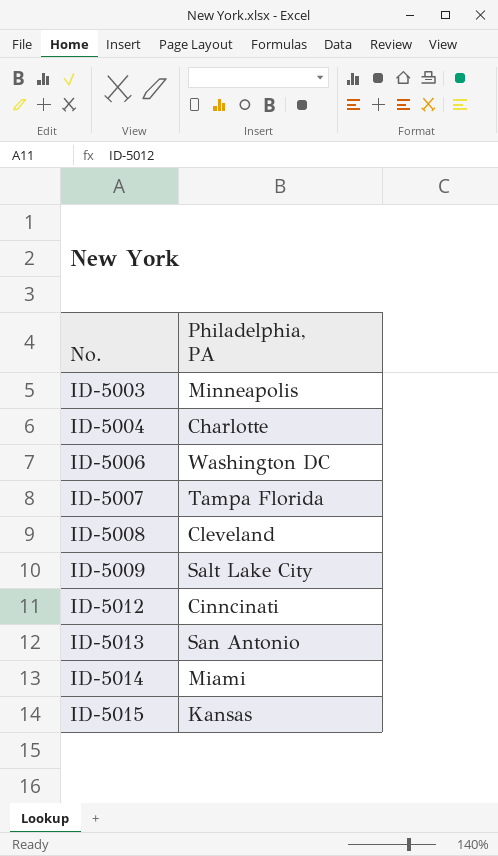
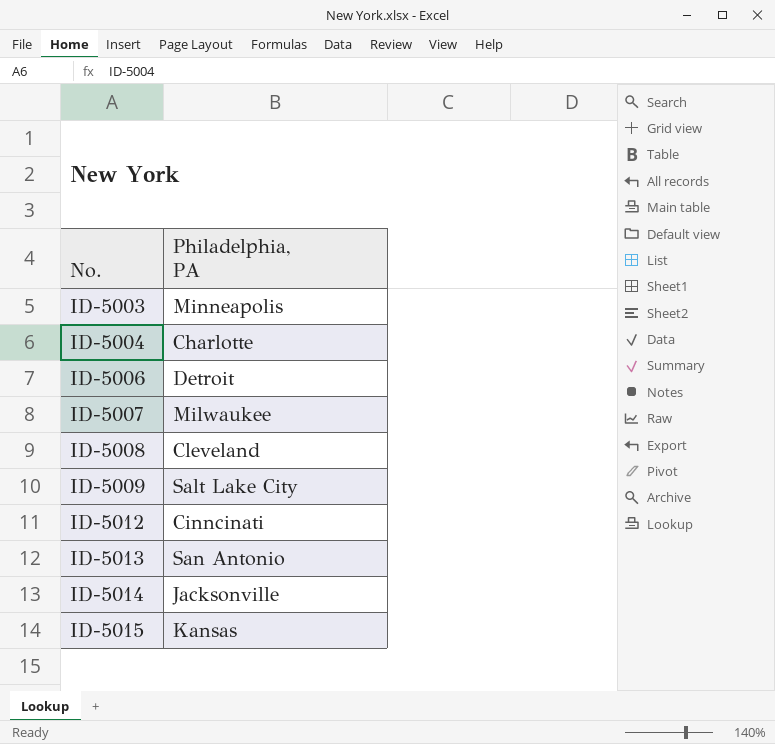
ID-5006 | Philadelphia, PA: Washington DC -> Detroit
ID-5007 | Philadelphia, PA: Tampa Florida -> Milwaukee
ID-5014 | Philadelphia, PA: Miami -> Jacksonville

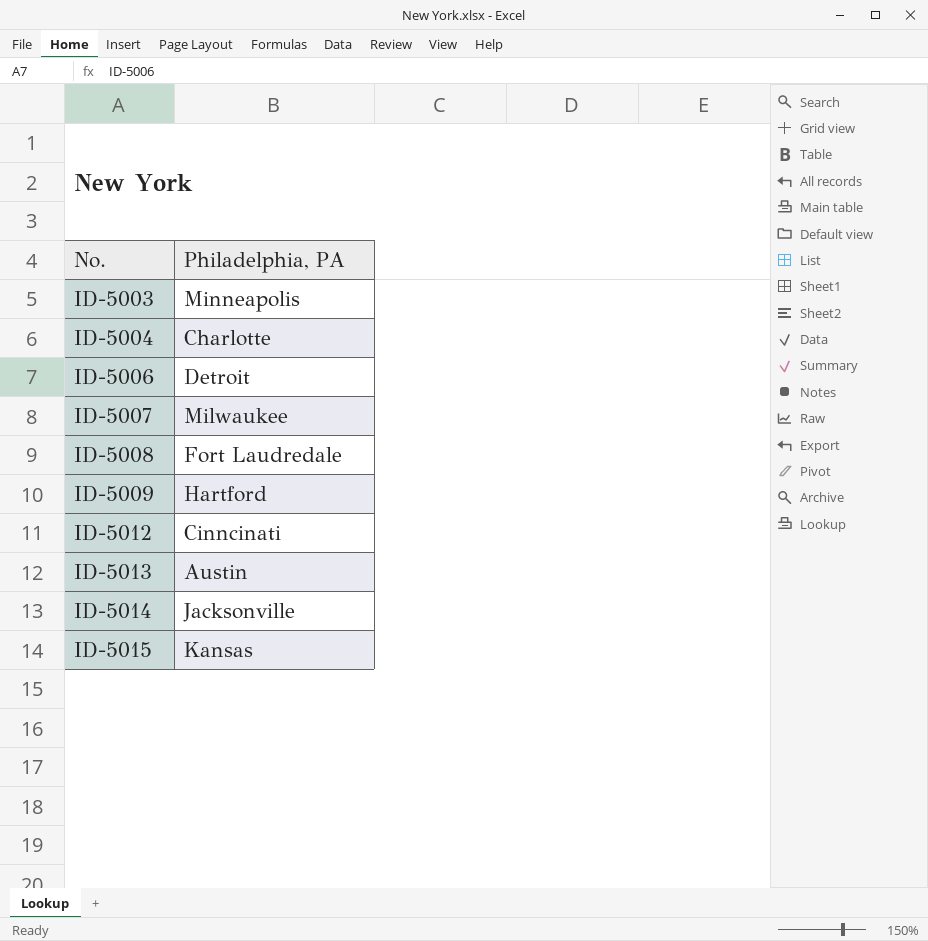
ID-5008 | Philadelphia, PA: Cleveland -> Fort Laudredale
ID-5009 | Philadelphia, PA: Salt Lake City -> Hartford
ID-5013 | Philadelphia, PA: San Antonio -> Austin

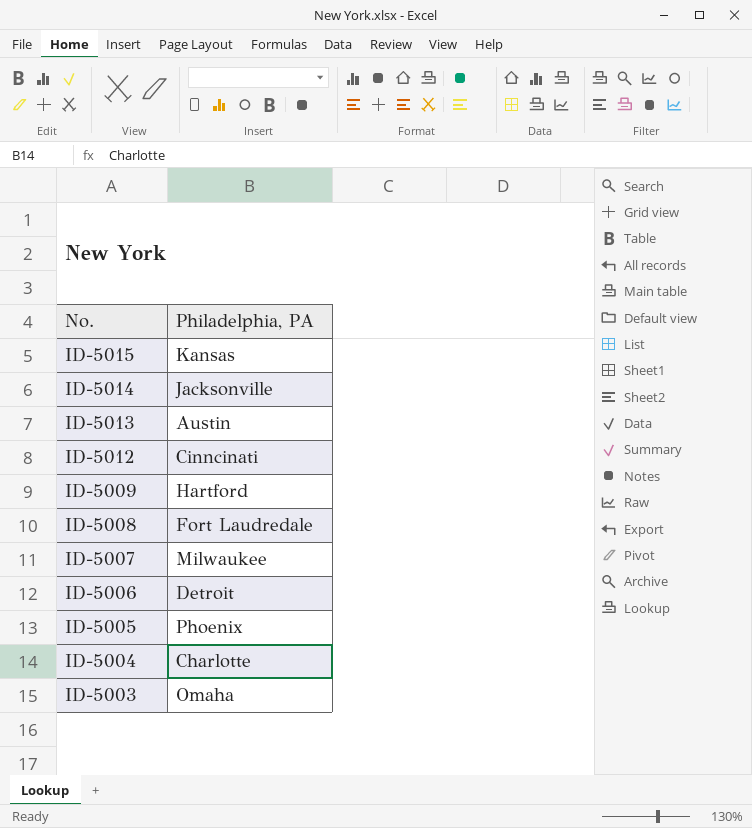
row order: No. ascending -> No. descending
row ID-5005: none -> Phoenix
ID-5003 | Philadelphia, PA: Minneapolis -> Omaha

